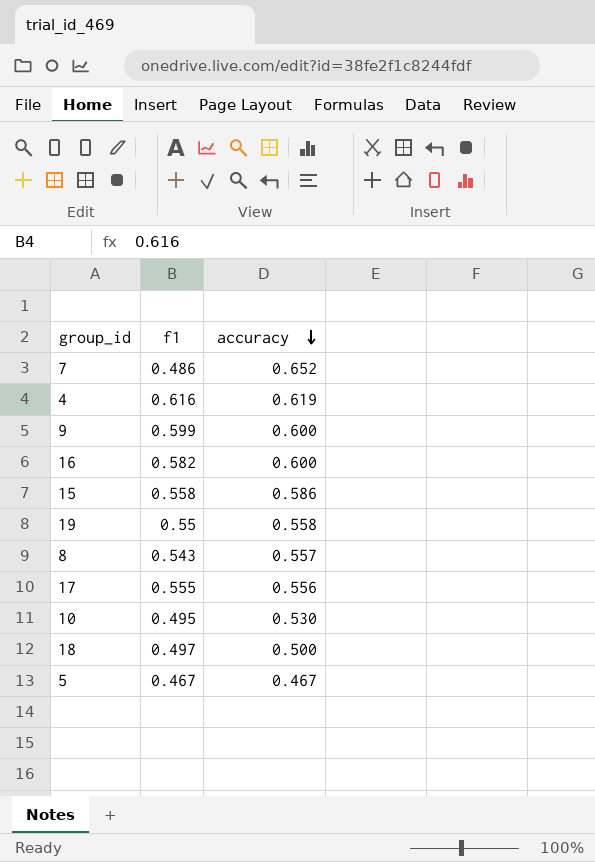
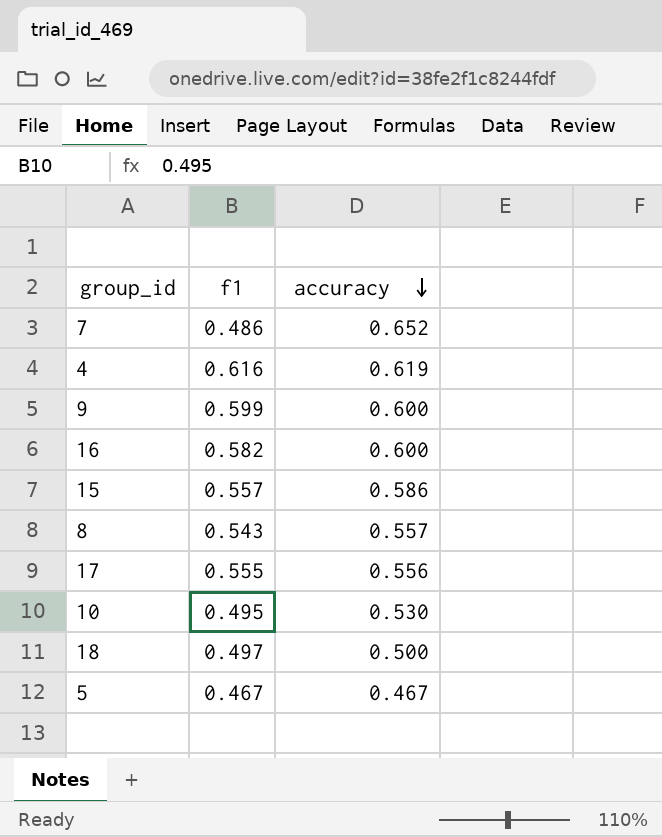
row 19: 0.55 | 0.558 -> none
15 | f1: 0.558 -> 0.557

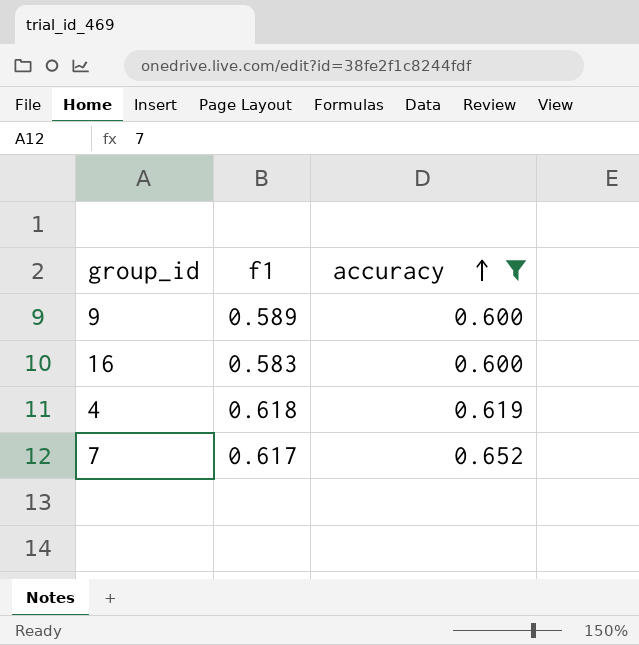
filter: none -> accuracy >= 0.600
row order: accuracy descending -> accuracy ascending
9 | f1: 0.599 -> 0.589
16 | f1: 0.582 -> 0.583
4 | f1: 0.616 -> 0.618
7 | f1: 0.486 -> 0.617

